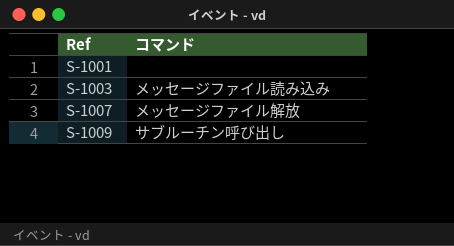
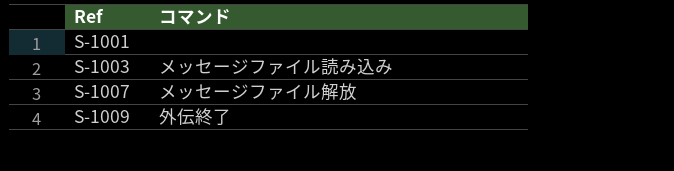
S-1009 | コマンド: サブルーチン呼び出し -> 外伝終了

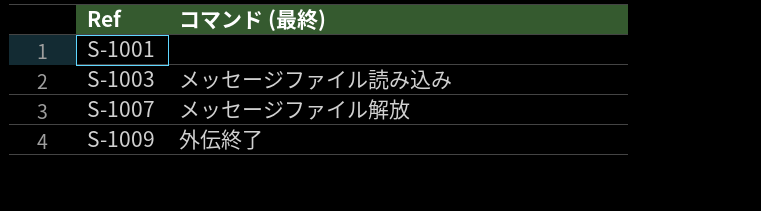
column name: コマンド -> コマンド (最終)

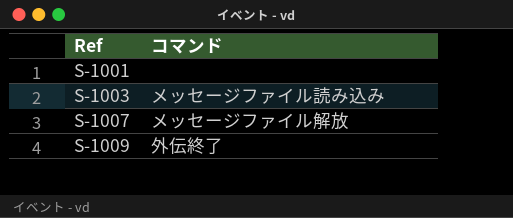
column name: コマンド (最終) -> コマンド

